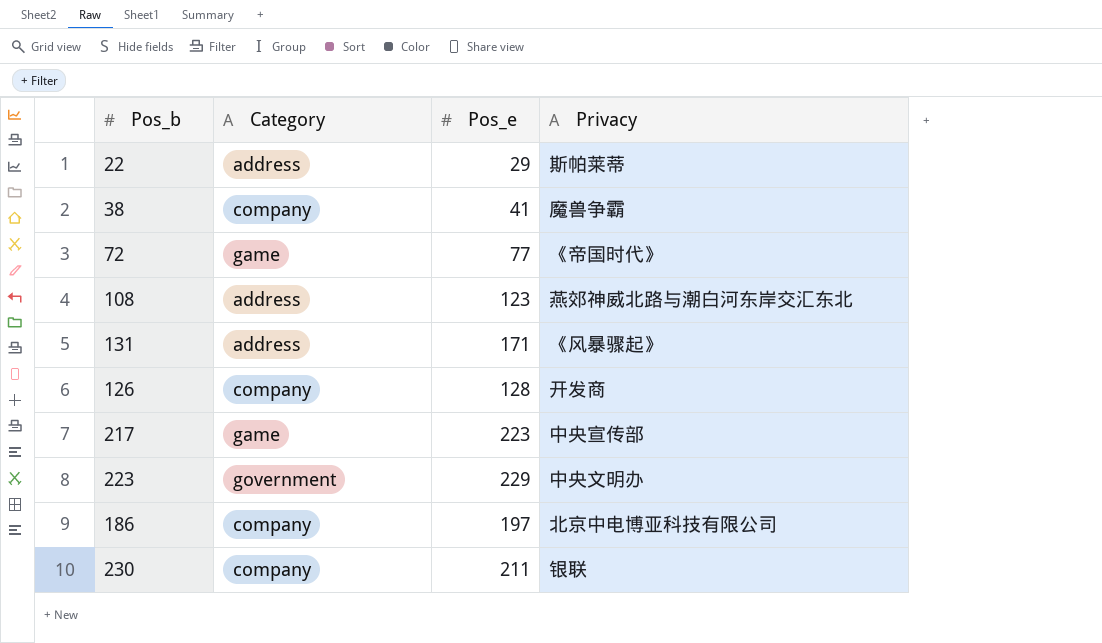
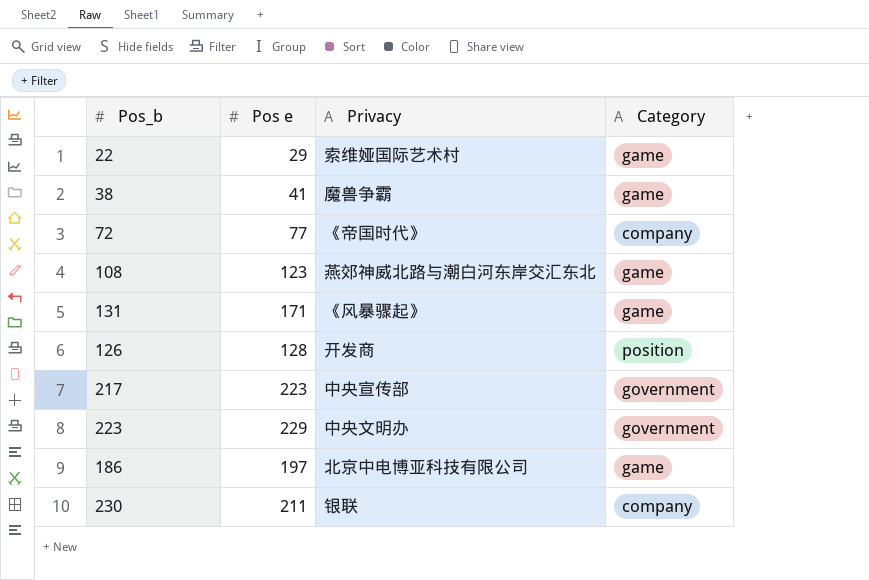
column name: Pos_e -> Pos e
column Category | position: 2 -> 4
22 | Privacy: 斯帕莱蒂 -> 索维娅国际艺术村
22 | Category: address -> game
38 | Category: company -> game
72 | Category: game -> company
108 | Category: address -> game
131 | Category: address -> game
126 | Category: company -> position
217 | Category: game -> government
186 | Category: company -> game

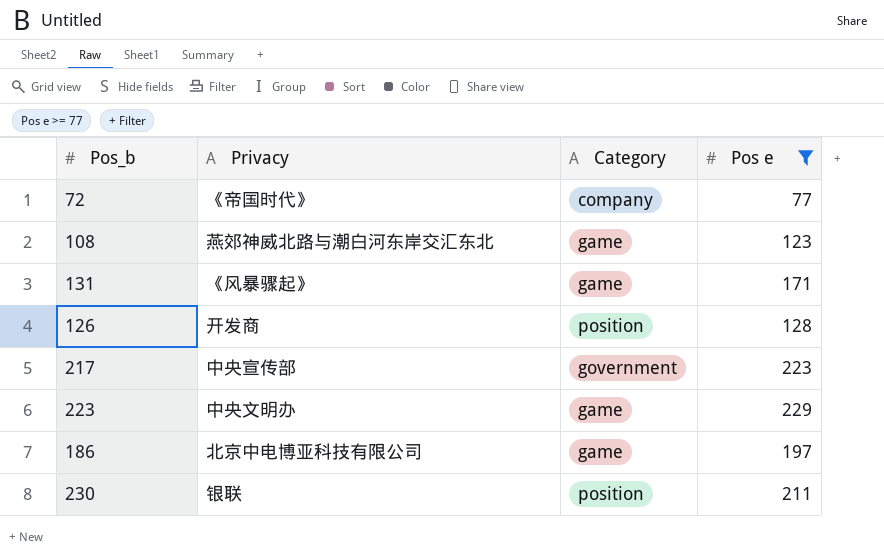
filter: none -> Pos e >= 77
column Pos e | position: 2 -> 4
223 | Category: government -> game
230 | Category: company -> position

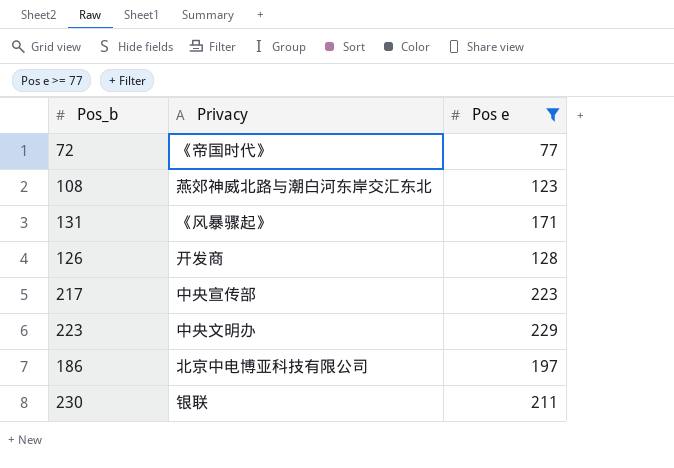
column Category | position: 3 -> none

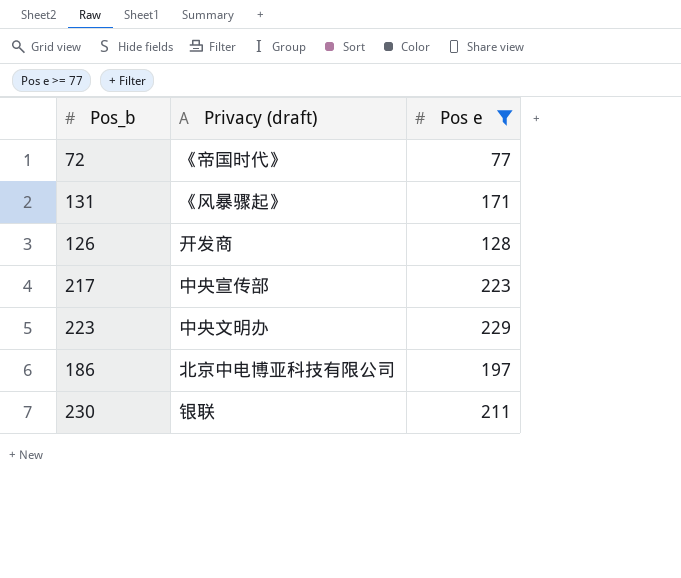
column name: Privacy -> Privacy (draft)
row 108: 燕郊神威北路与潮白河东岸交汇东北 | 123 -> none

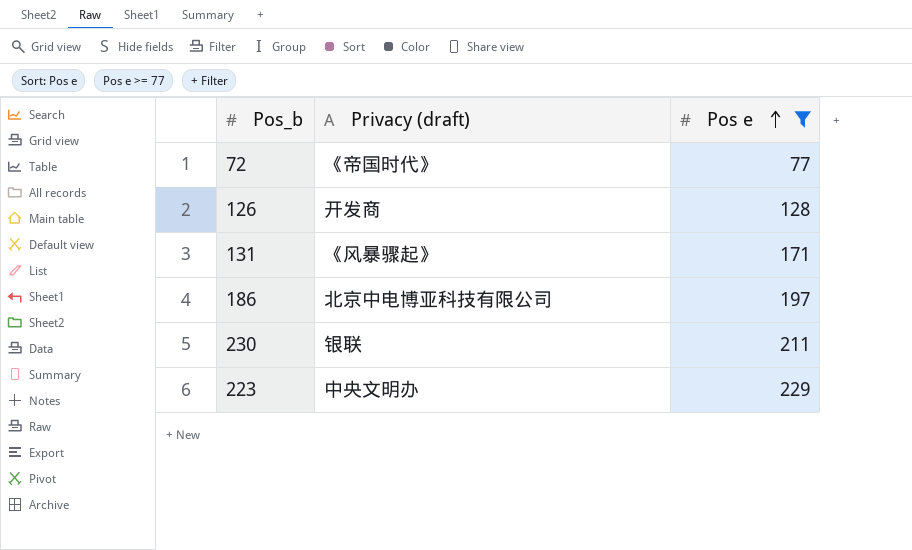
row order: none -> Pos e ascending
row 217: 中央宣传部 | 223 -> none

